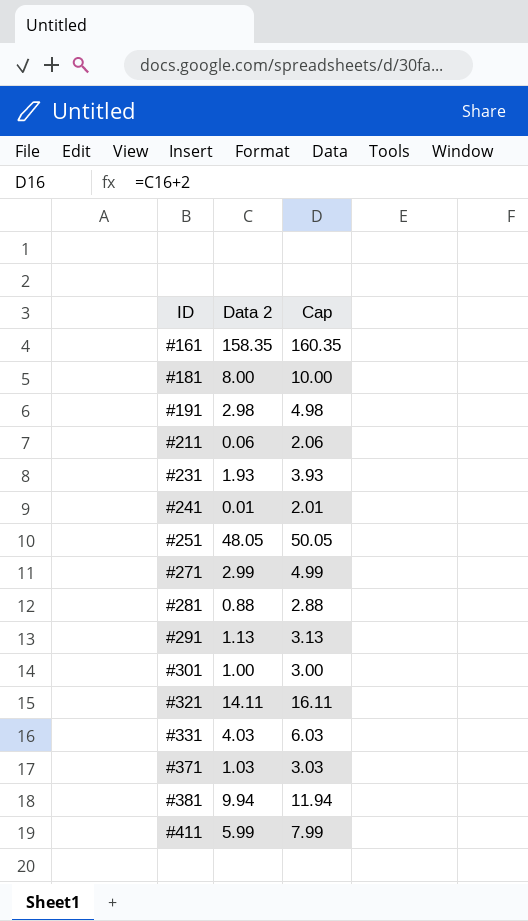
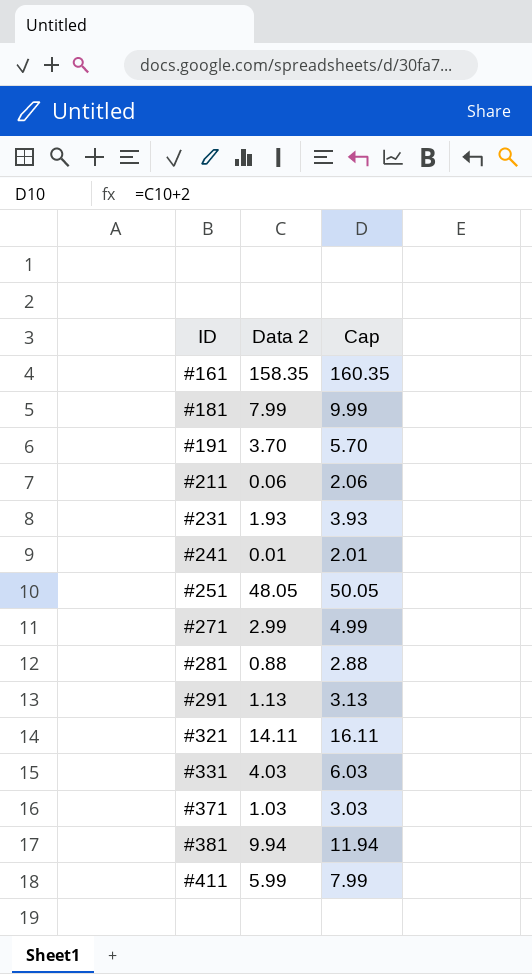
row #301: 1.00 | 3.00 -> none
#181 | Data 2: 8.00 -> 7.99
#181 | Cap: 10.00 -> 9.99
#191 | Data 2: 2.98 -> 3.70
#191 | Cap: 4.98 -> 5.70

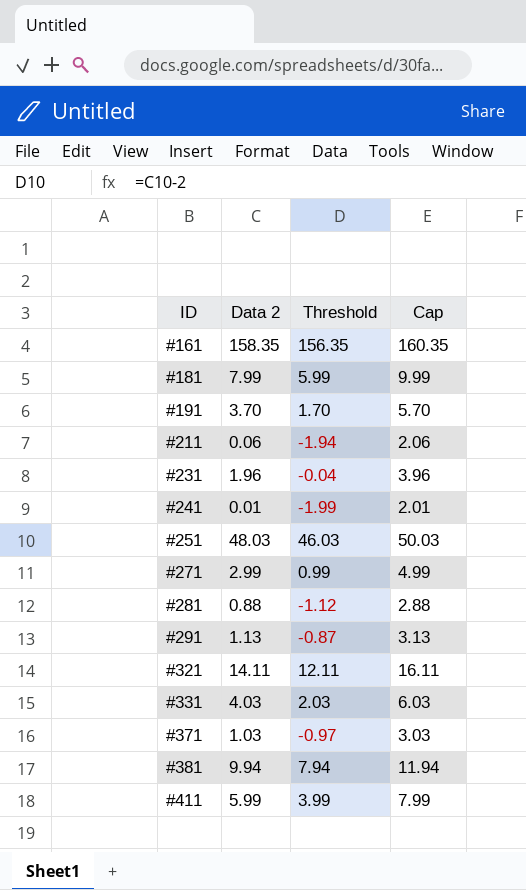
column Threshold | formula: none -> [Data 2] - 2
#231 | Data 2: 1.93 -> 1.96
#231 | Cap: 3.93 -> 3.96
#251 | Data 2: 48.05 -> 48.03
#251 | Cap: 50.05 -> 50.03

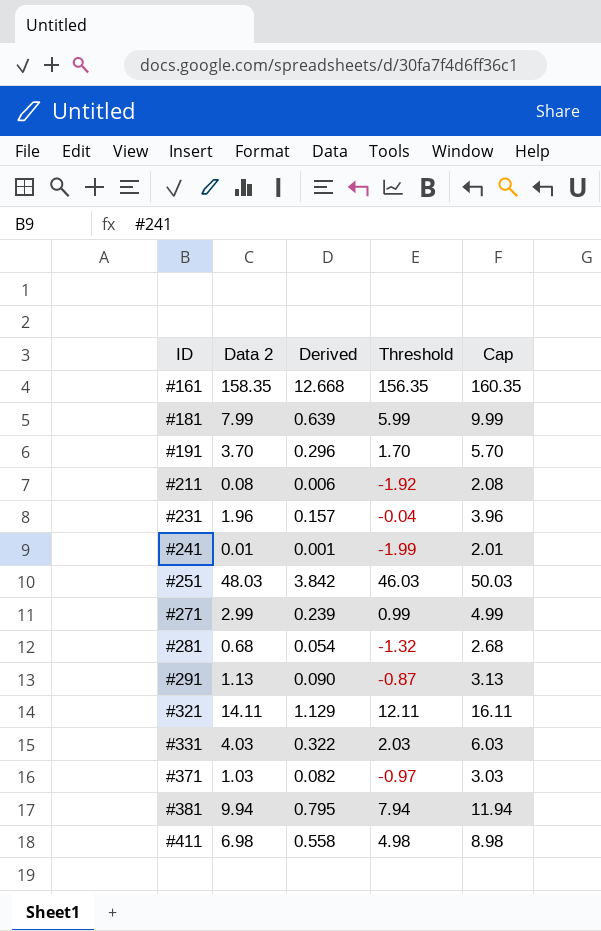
column Derived | formula: none -> [Data 2] * 0.08
#211 | Data 2: 0.06 -> 0.08
#211 | Threshold: -1.94 -> -1.92
#211 | Cap: 2.06 -> 2.08
#281 | Data 2: 0.88 -> 0.68
#281 | Threshold: -1.12 -> -1.32
#281 | Cap: 2.88 -> 2.68
#411 | Data 2: 5.99 -> 6.98
#411 | Threshold: 3.99 -> 4.98
#411 | Cap: 7.99 -> 8.98

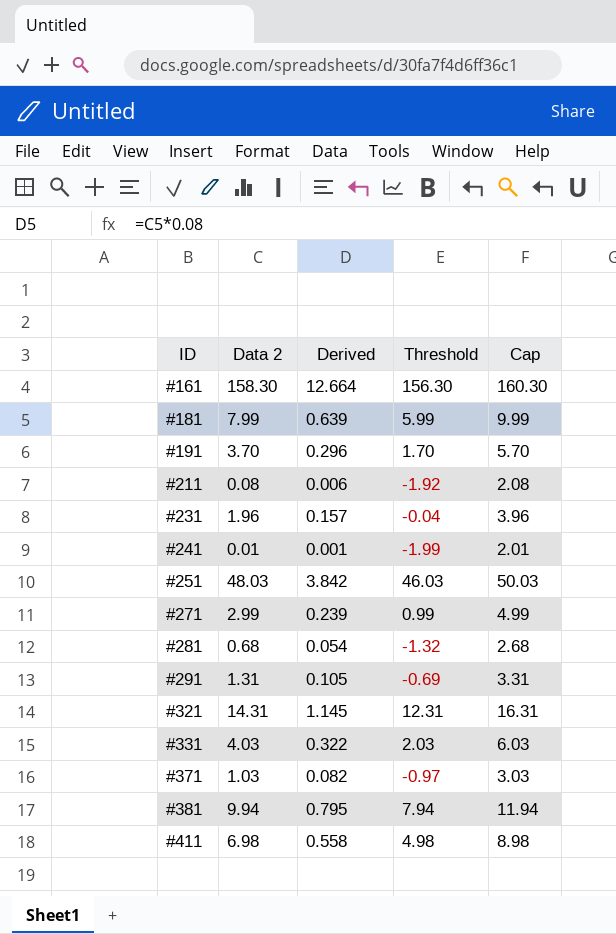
#161 | Data 2: 158.35 -> 158.30
#161 | Derived: 12.668 -> 12.664
#161 | Threshold: 156.35 -> 156.30
#161 | Cap: 160.35 -> 160.30
#291 | Data 2: 1.13 -> 1.31
#291 | Derived: 0.090 -> 0.105
#291 | Threshold: -0.87 -> -0.69
#291 | Cap: 3.13 -> 3.31
#321 | Data 2: 14.11 -> 14.31
#321 | Derived: 1.129 -> 1.145
#321 | Threshold: 12.11 -> 12.31
#321 | Cap: 16.11 -> 16.31

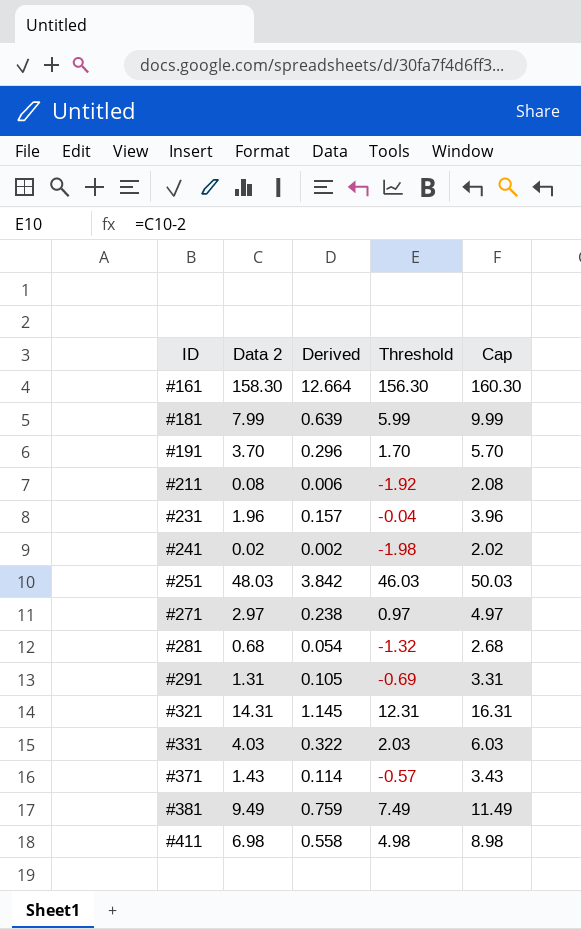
#241 | Data 2: 0.01 -> 0.02
#241 | Derived: 0.001 -> 0.002
#241 | Threshold: -1.99 -> -1.98
#241 | Cap: 2.01 -> 2.02
#271 | Data 2: 2.99 -> 2.97
#271 | Derived: 0.239 -> 0.238
#271 | Threshold: 0.99 -> 0.97
#271 | Cap: 4.99 -> 4.97
#371 | Data 2: 1.03 -> 1.43
#371 | Derived: 0.082 -> 0.114
#371 | Threshold: -0.97 -> -0.57
#371 | Cap: 3.03 -> 3.43
#381 | Data 2: 9.94 -> 9.49
#381 | Derived: 0.795 -> 0.759
#381 | Threshold: 7.94 -> 7.49
#381 | Cap: 11.94 -> 11.49

